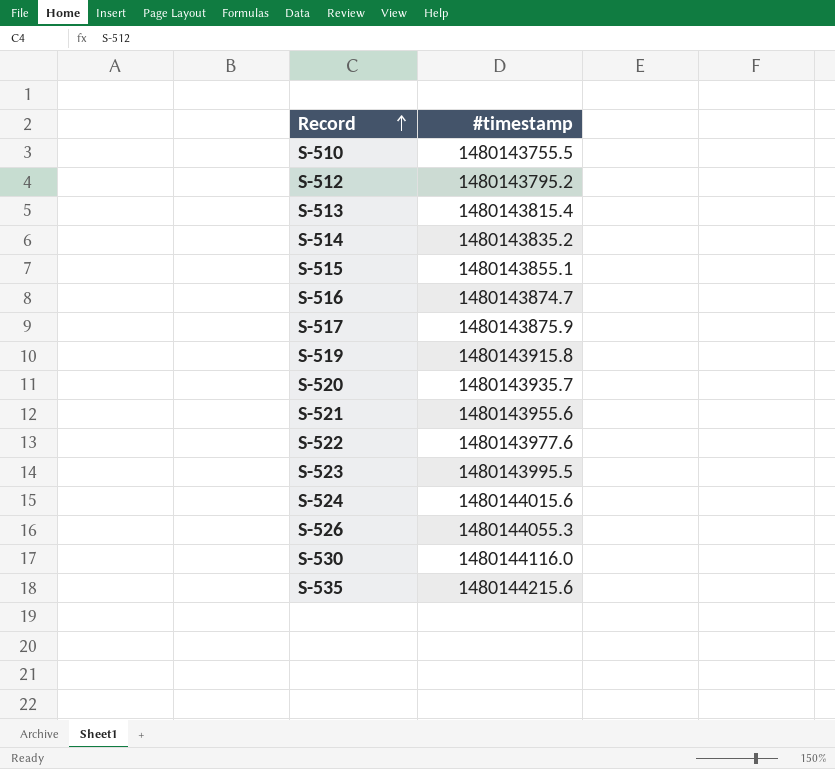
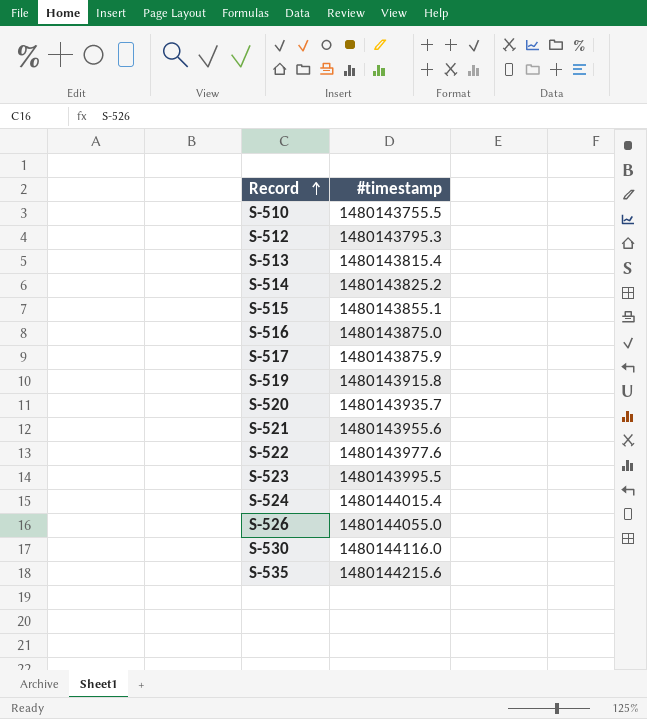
S-512 | #timestamp: 1480143795.2 -> 1480143795.3
S-514 | #timestamp: 1480143835.2 -> 1480143825.2
S-516 | #timestamp: 1480143874.7 -> 1480143875.0
S-524 | #timestamp: 1480144015.6 -> 1480144015.4
S-526 | #timestamp: 1480144055.3 -> 1480144055.0

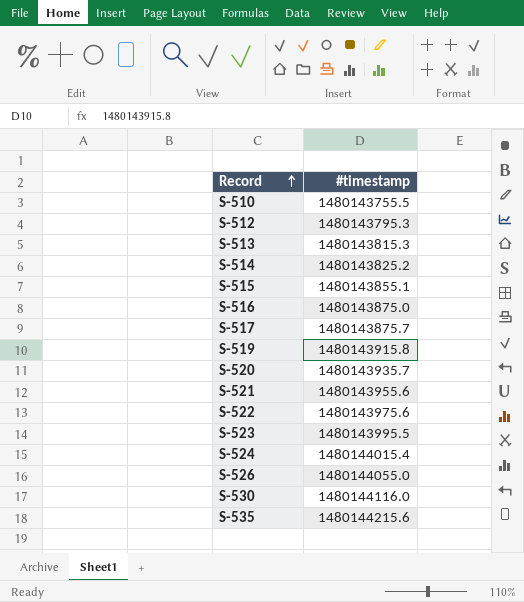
S-513 | #timestamp: 1480143815.4 -> 1480143815.3
S-517 | #timestamp: 1480143875.9 -> 1480143875.7
S-522 | #timestamp: 1480143977.6 -> 1480143975.6

